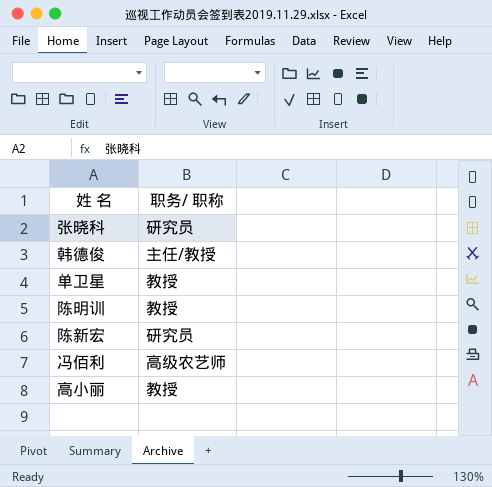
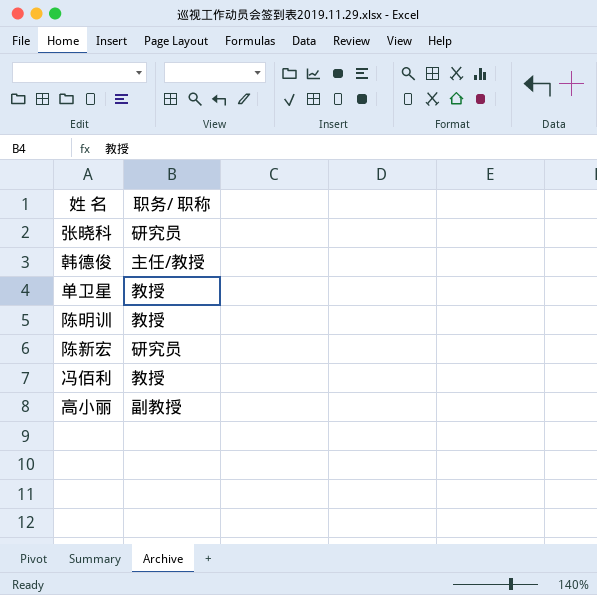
冯佰利 | 职务/ 职称: 高级农艺师 -> 教授
高小丽 | 职务/ 职称: 教授 -> 副教授

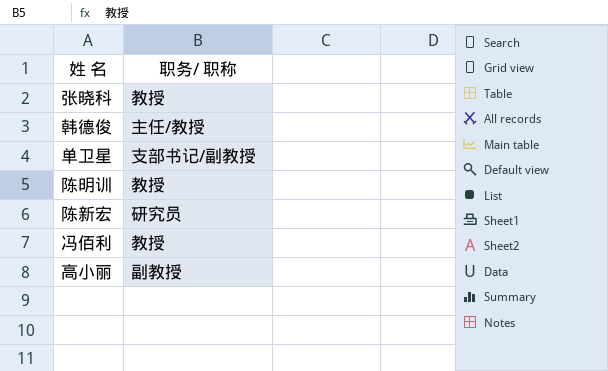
张晓科 | 职务/ 职称: 研究员 -> 教授
单卫星 | 职务/ 职称: 教授 -> 支部书记/副教授

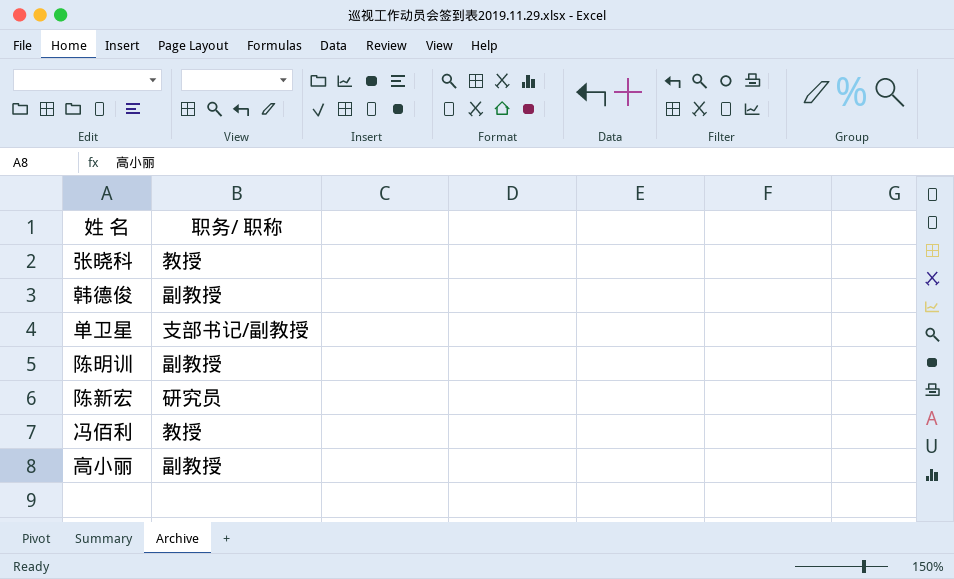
韩德俊 | 职务/ 职称: 主任/教授 -> 副教授
陈明训 | 职务/ 职称: 教授 -> 副教授

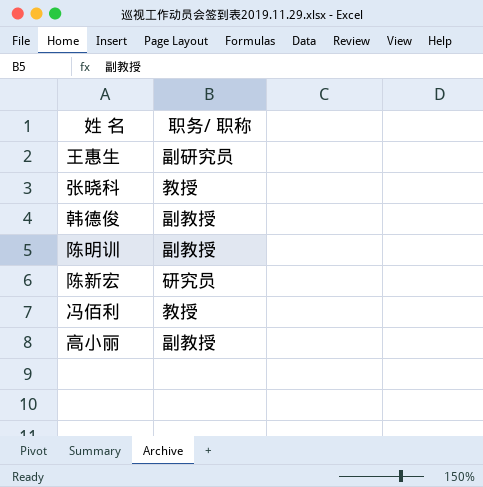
row 单卫星: 支部书记/副教授 -> none
row 王惠生: none -> 副研究员

